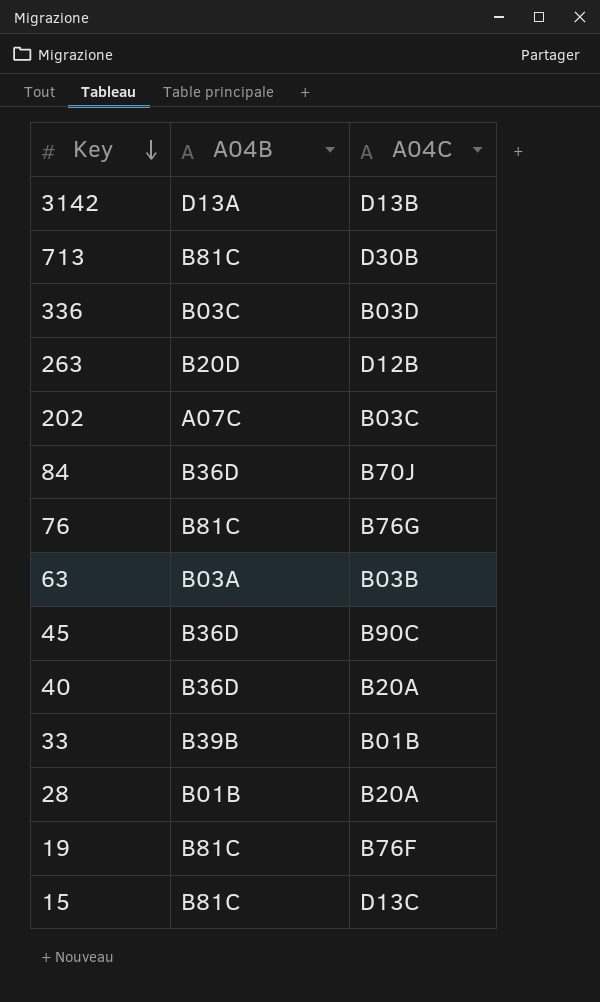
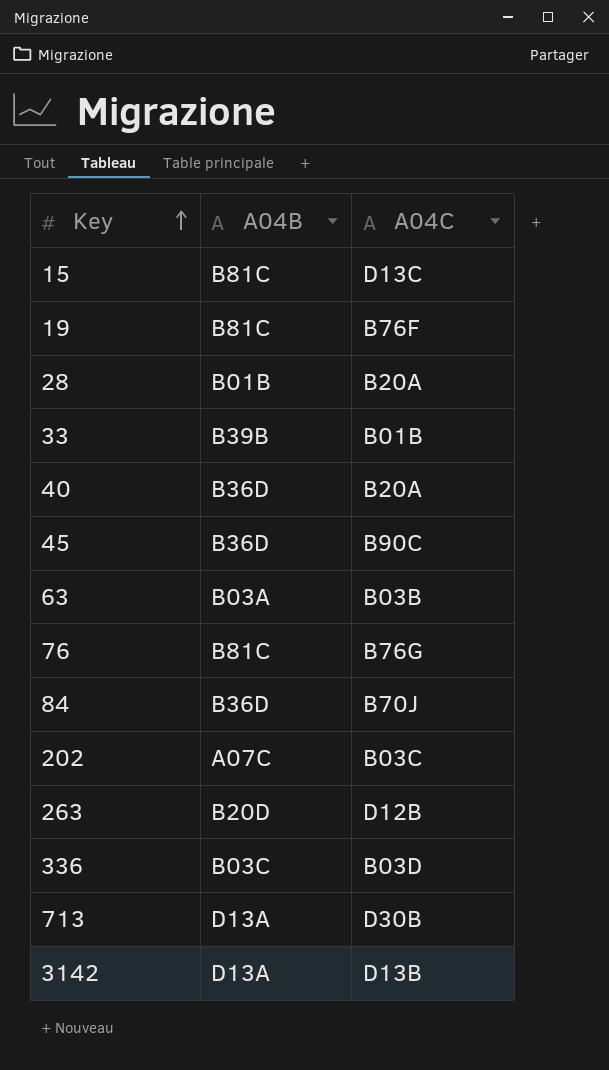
row order: Key descending -> Key ascending
713 | A04B: B81C -> D13A

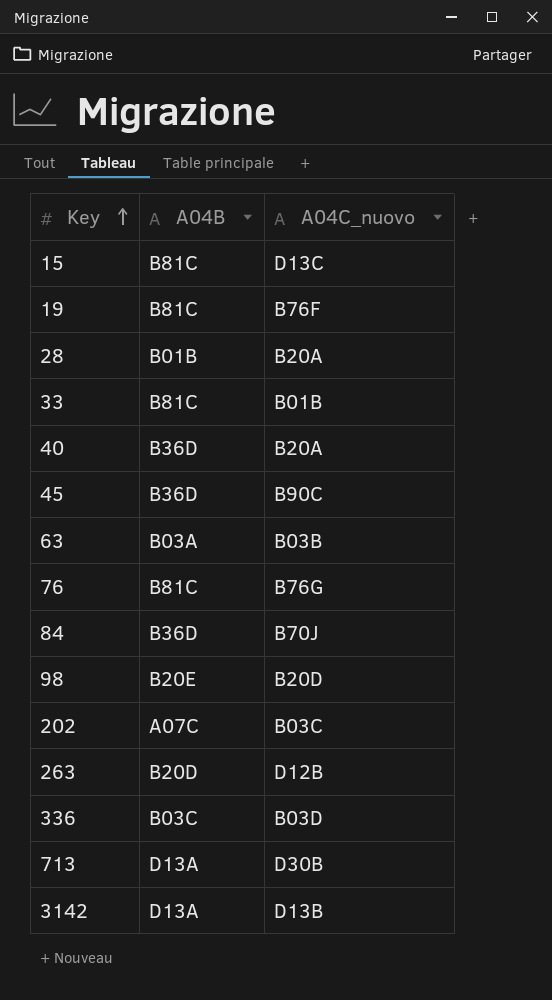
column name: A04C -> A04C_nuovo
33 | A04B: B39B -> B81C
row 98: none -> B20E | B20D

